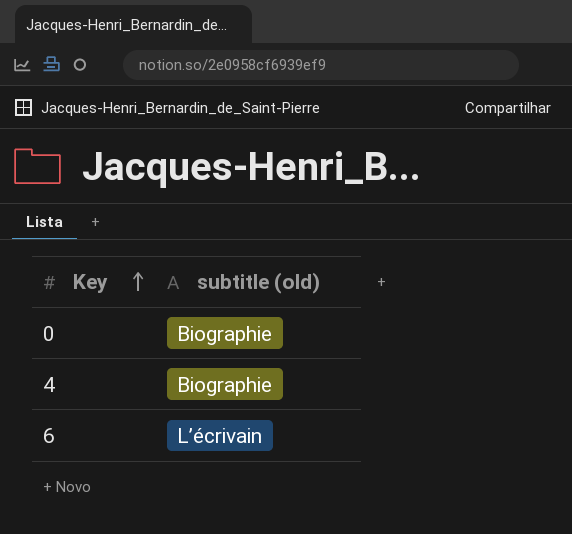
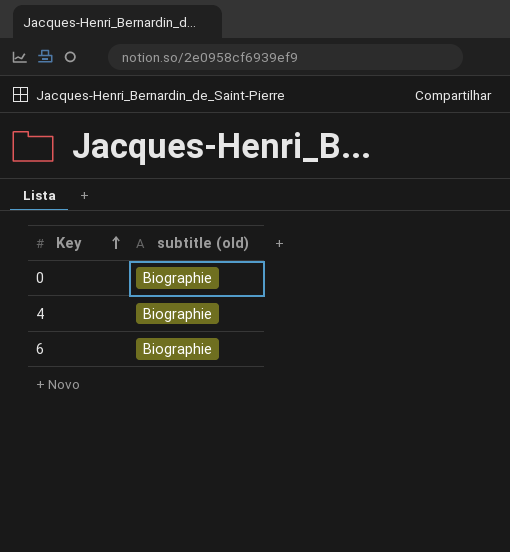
6 | subtitle (old): L’écrivain -> Biographie

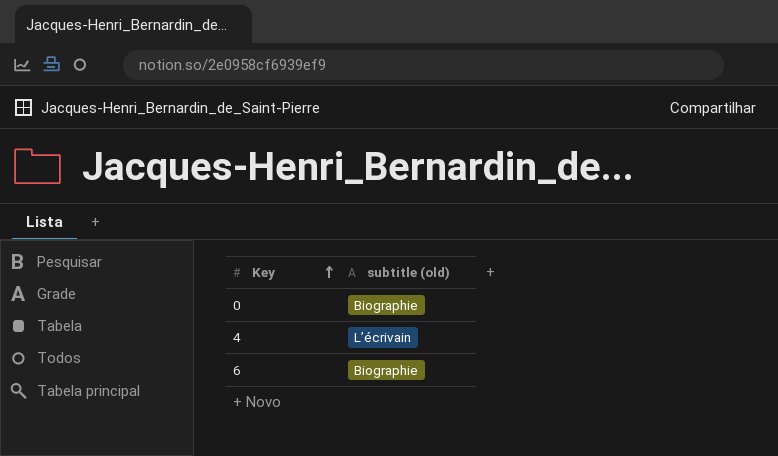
4 | subtitle (old): Biographie -> L’écrivain

